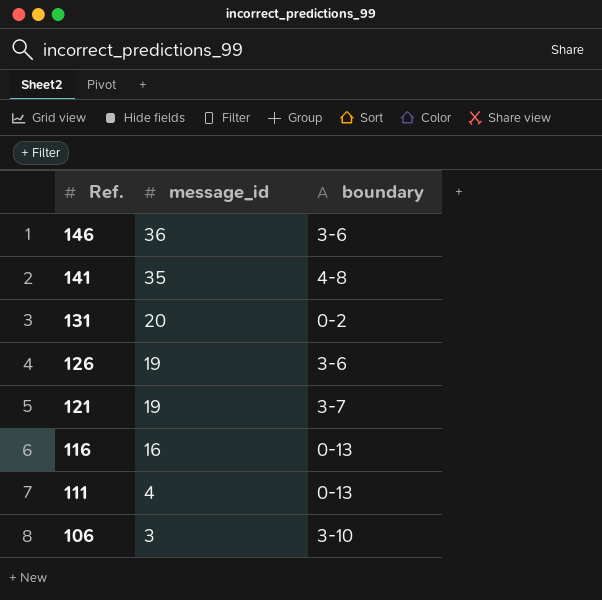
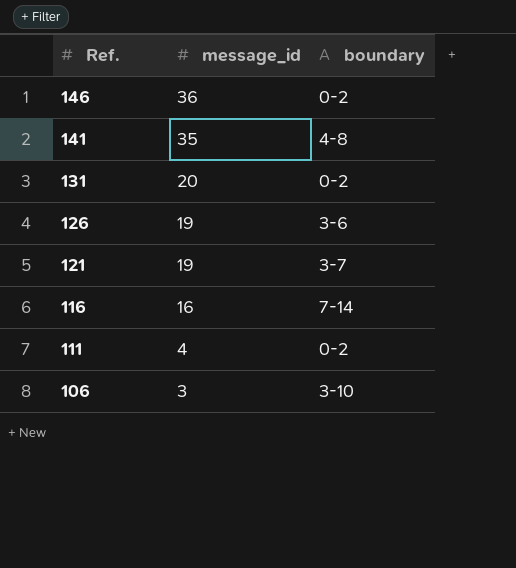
146 | boundary: 3-6 -> 0-2
116 | boundary: 0-13 -> 7-14
111 | boundary: 0-13 -> 0-2

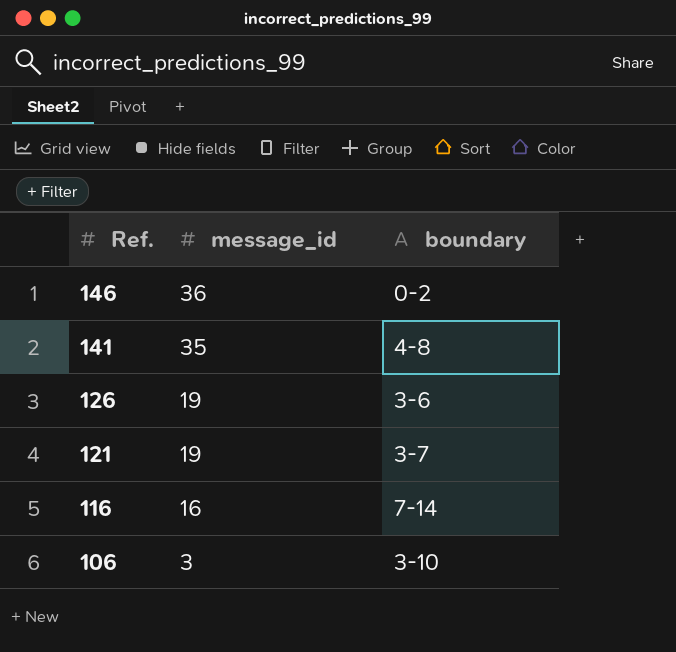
row 131: 20 | 0-2 -> none
row 111: 4 | 0-2 -> none

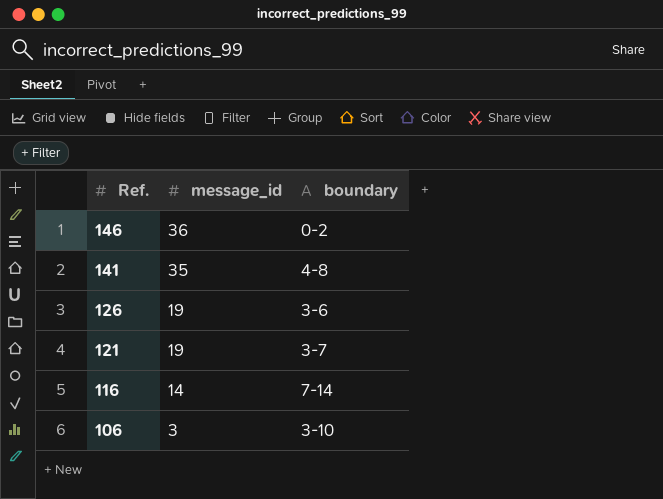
116 | message_id: 16 -> 14

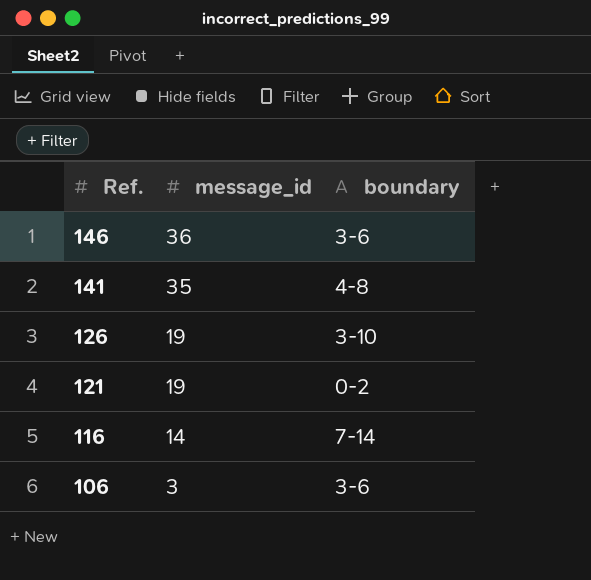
146 | boundary: 0-2 -> 3-6
126 | boundary: 3-6 -> 3-10
121 | boundary: 3-7 -> 0-2
106 | boundary: 3-10 -> 3-6

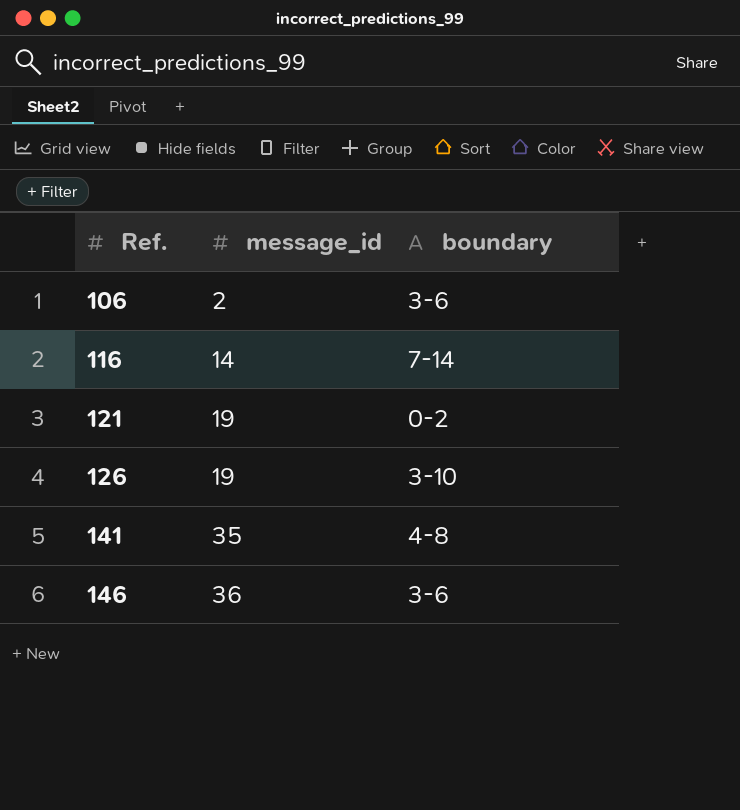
row order: Ref. descending -> Ref. ascending
106 | message_id: 3 -> 2

